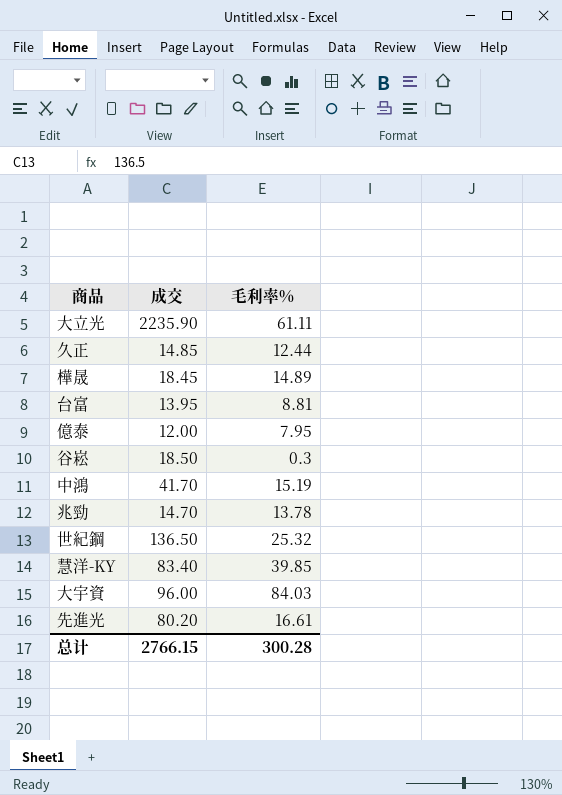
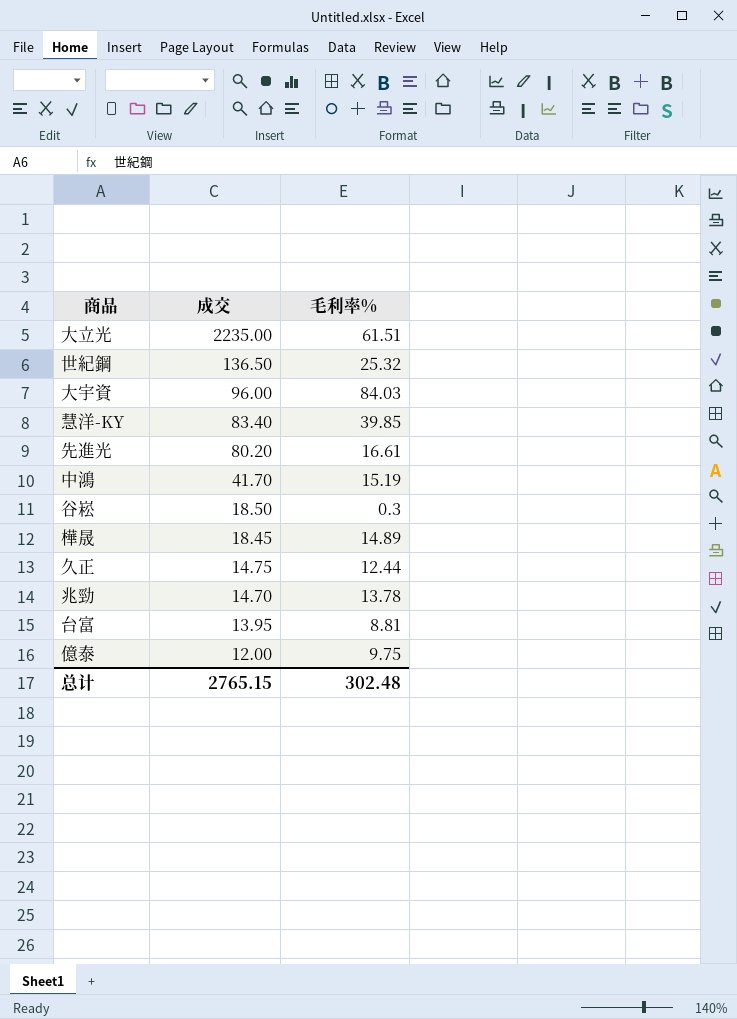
row order: none -> 成交 descending
大立光 | 成交: 2235.90 -> 2235.00
大立光 | 毛利率%: 61.11 -> 61.51
久正 | 成交: 14.85 -> 14.75
億泰 | 毛利率%: 7.95 -> 9.75
总计 | 成交: 2766.15 -> 2765.15
总计 | 毛利率%: 300.28 -> 302.48

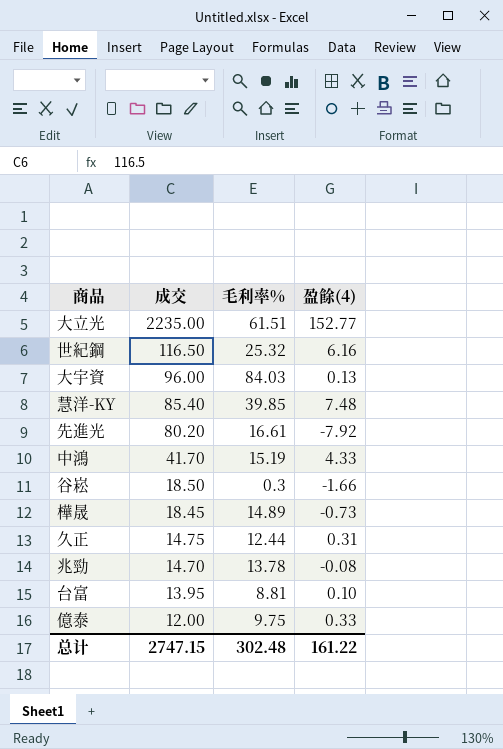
column 盈餘(4) | position: none -> 4
世紀鋼 | 成交: 136.50 -> 116.50
慧洋-KY | 成交: 83.40 -> 85.40
总计 | 成交: 2765.15 -> 2747.15

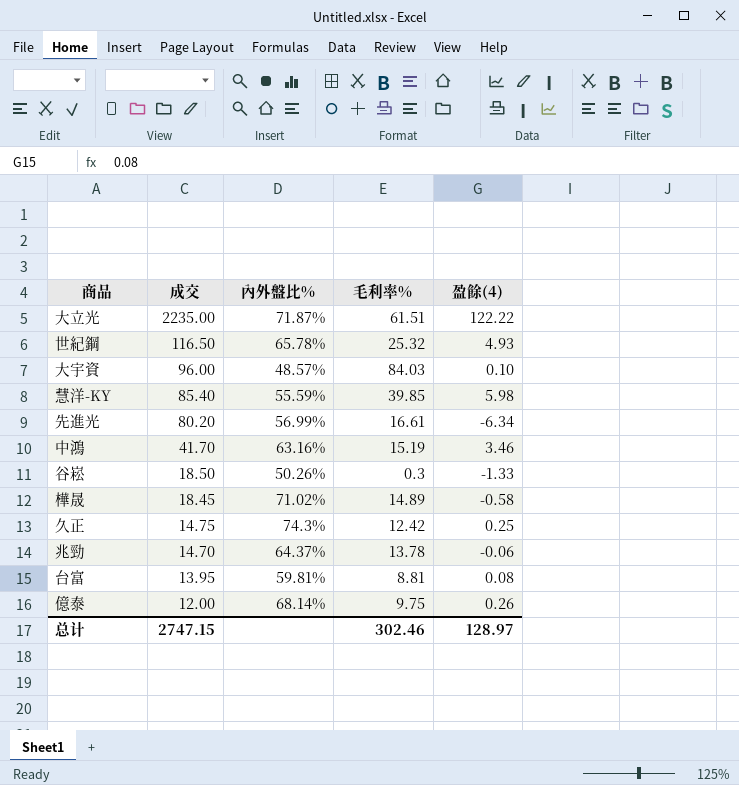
column 內外盤比% | position: none -> 3
大立光 | 盈餘(4): 152.77 -> 122.22
世紀鋼 | 盈餘(4): 6.16 -> 4.93
大宇資 | 盈餘(4): 0.13 -> 0.10
慧洋-KY | 盈餘(4): 7.48 -> 5.98
先進光 | 盈餘(4): -7.92 -> -6.34
中鴻 | 盈餘(4): 4.33 -> 3.46
谷崧 | 盈餘(4): -1.66 -> -1.33
樺晟 | 盈餘(4): -0.73 -> -0.58
久正 | 毛利率%: 12.44 -> 12.42
久正 | 盈餘(4): 0.31 -> 0.25
兆勁 | 盈餘(4): -0.08 -> -0.06
台富 | 盈餘(4): 0.10 -> 0.08
億泰 | 盈餘(4): 0.33 -> 0.26
总计 | 毛利率%: 302.48 -> 302.46
总计 | 盈餘(4): 161.22 -> 128.97

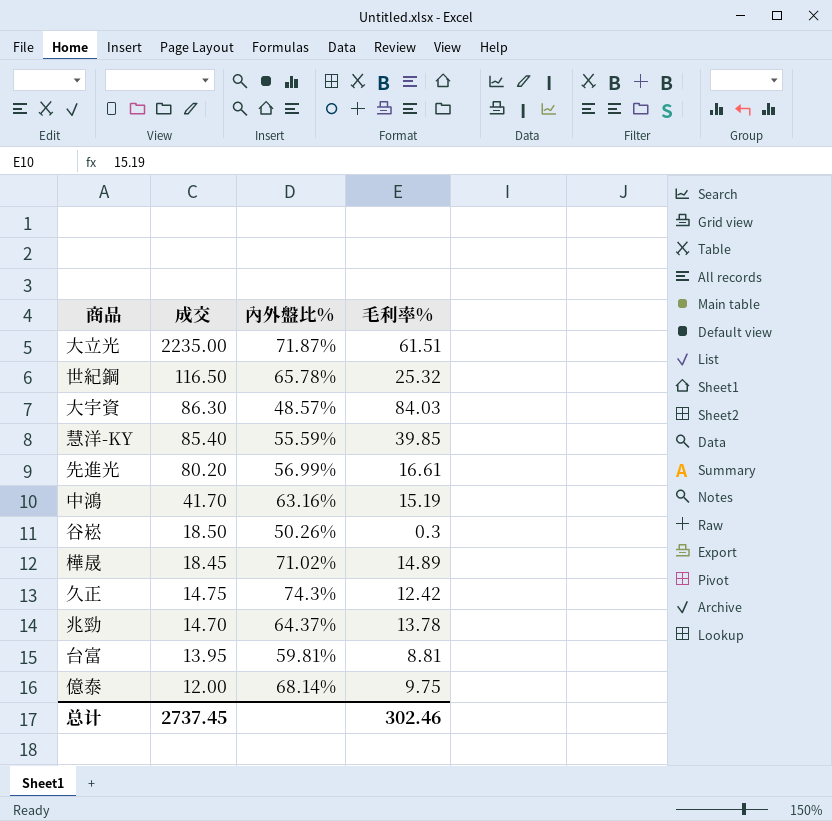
column 盈餘(4) | position: 5 -> none
大宇資 | 成交: 96.00 -> 86.30
总计 | 成交: 2747.15 -> 2737.45

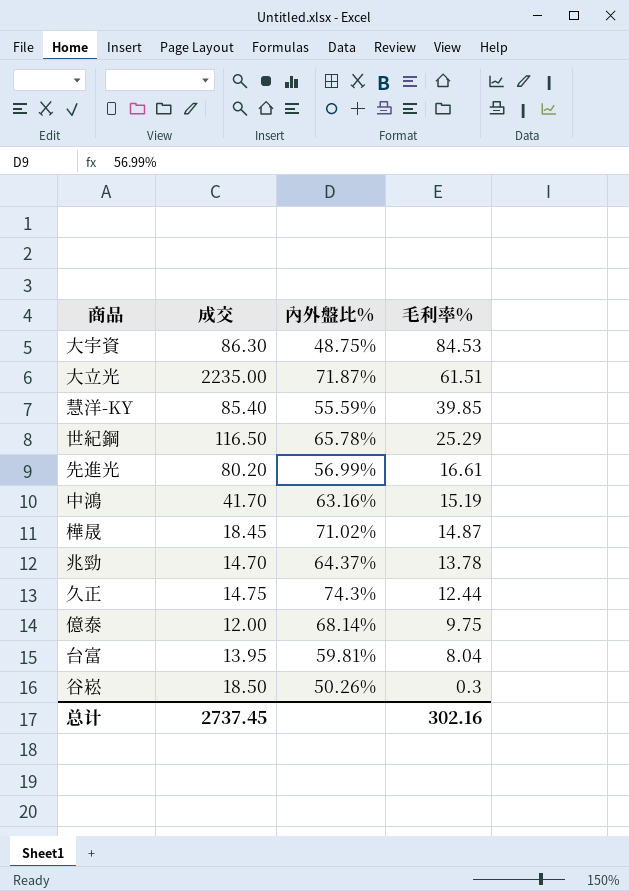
row order: 成交 descending -> 毛利率% descending
大宇資 | 內外盤比%: 48.57% -> 48.75%
大宇資 | 毛利率%: 84.03 -> 84.53
世紀鋼 | 毛利率%: 25.32 -> 25.29
樺晟 | 毛利率%: 14.89 -> 14.87
久正 | 毛利率%: 12.42 -> 12.44
台富 | 毛利率%: 8.81 -> 8.04
总计 | 毛利率%: 302.46 -> 302.16

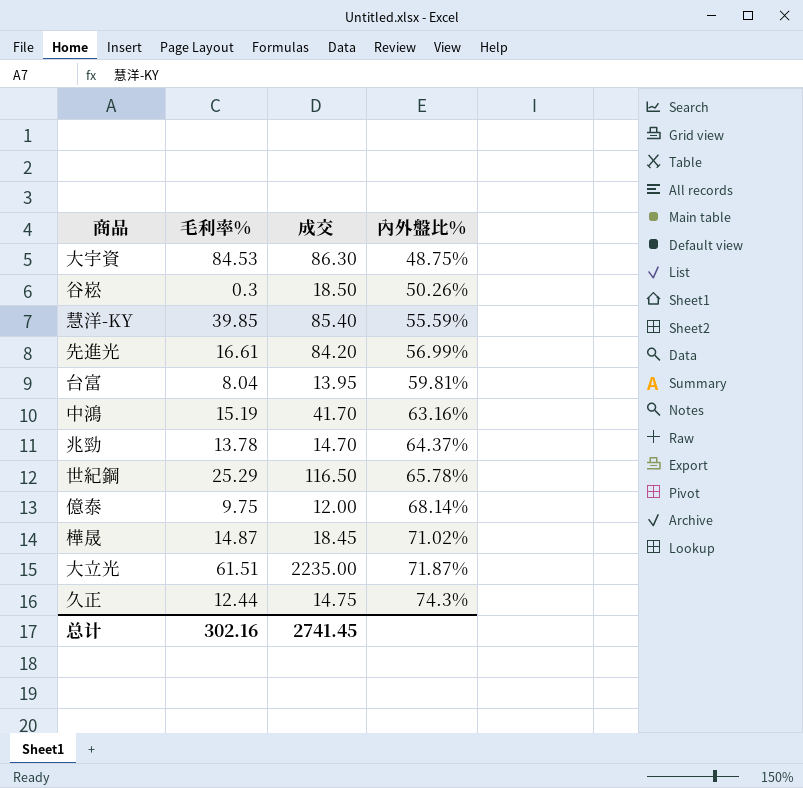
row order: 毛利率% descending -> 內外盤比% ascending
column 毛利率% | position: 4 -> 2
先進光 | 成交: 80.20 -> 84.20
总计 | 成交: 2737.45 -> 2741.45

